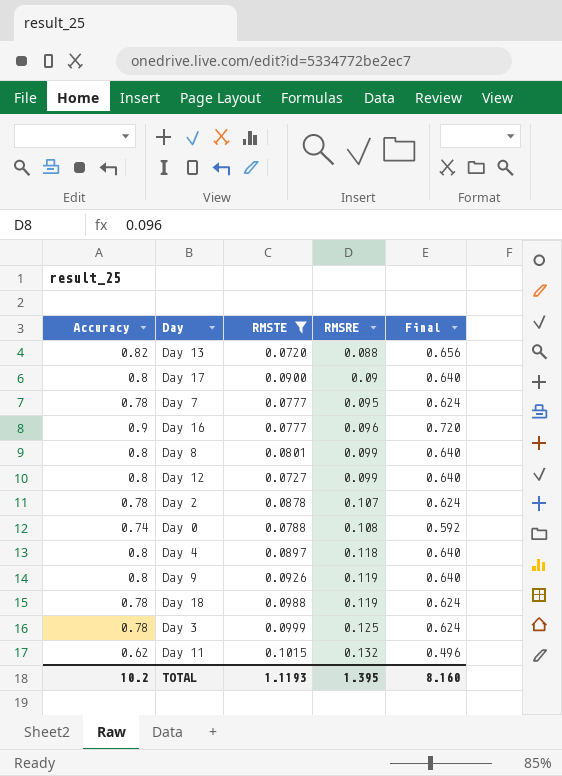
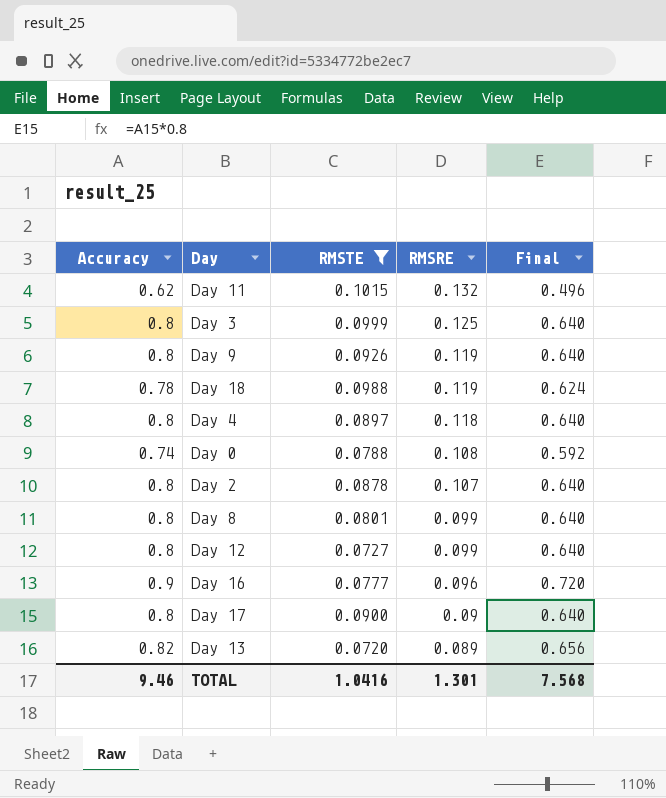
row order: RMSRE ascending -> RMSRE descending
row Day 7: 0.78 | 0.0777 | 0.095 | 0.624 -> none
Day 3 | Accuracy: 0.78 -> 0.8
Day 3 | Final: 0.624 -> 0.640
Day 2 | Accuracy: 0.78 -> 0.8
Day 2 | Final: 0.624 -> 0.640
Day 13 | RMSRE: 0.088 -> 0.089
TOTAL | Accuracy: 10.2 -> 9.46
TOTAL | RMSTE: 1.1193 -> 1.0416
TOTAL | RMSRE: 1.395 -> 1.301
TOTAL | Final: 8.160 -> 7.568

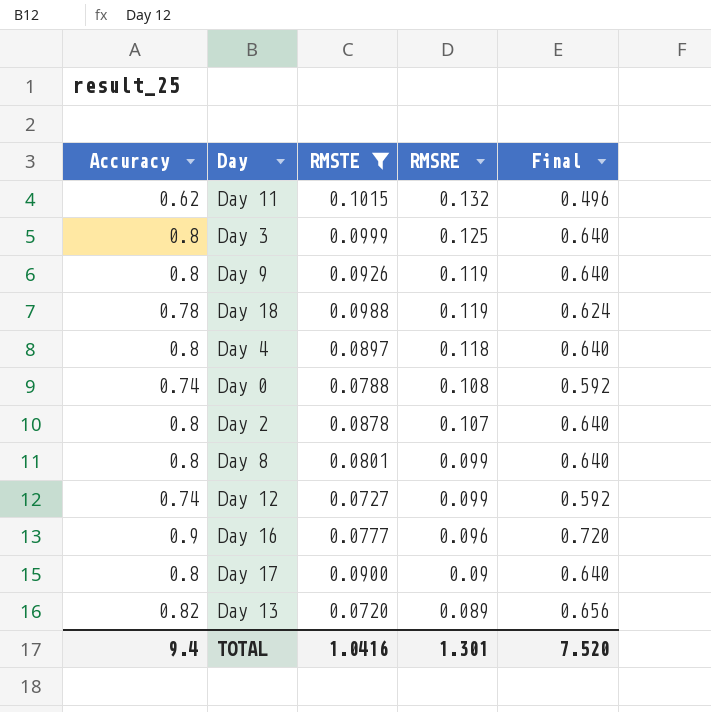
Day 12 | Accuracy: 0.8 -> 0.74
Day 12 | Final: 0.640 -> 0.592
TOTAL | Accuracy: 9.46 -> 9.4
TOTAL | Final: 7.568 -> 7.520

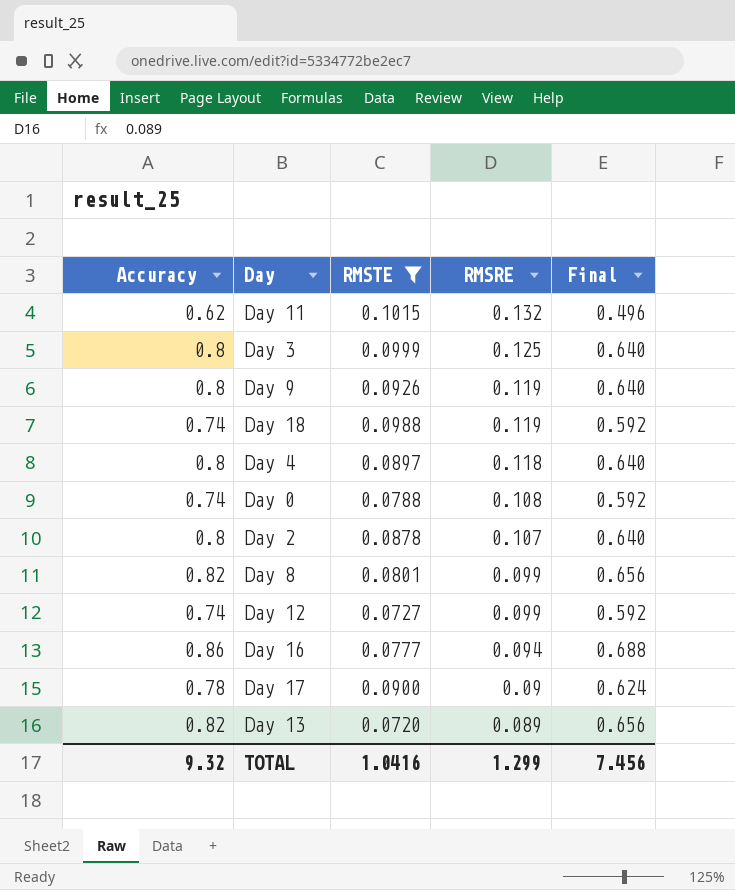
Day 18 | Accuracy: 0.78 -> 0.74
Day 18 | Final: 0.624 -> 0.592
Day 8 | Accuracy: 0.8 -> 0.82
Day 8 | Final: 0.640 -> 0.656
Day 16 | Accuracy: 0.9 -> 0.86
Day 16 | RMSRE: 0.096 -> 0.094
Day 16 | Final: 0.720 -> 0.688
Day 17 | Accuracy: 0.8 -> 0.78
Day 17 | Final: 0.640 -> 0.624
TOTAL | Accuracy: 9.4 -> 9.32
TOTAL | RMSRE: 1.301 -> 1.299
TOTAL | Final: 7.520 -> 7.456

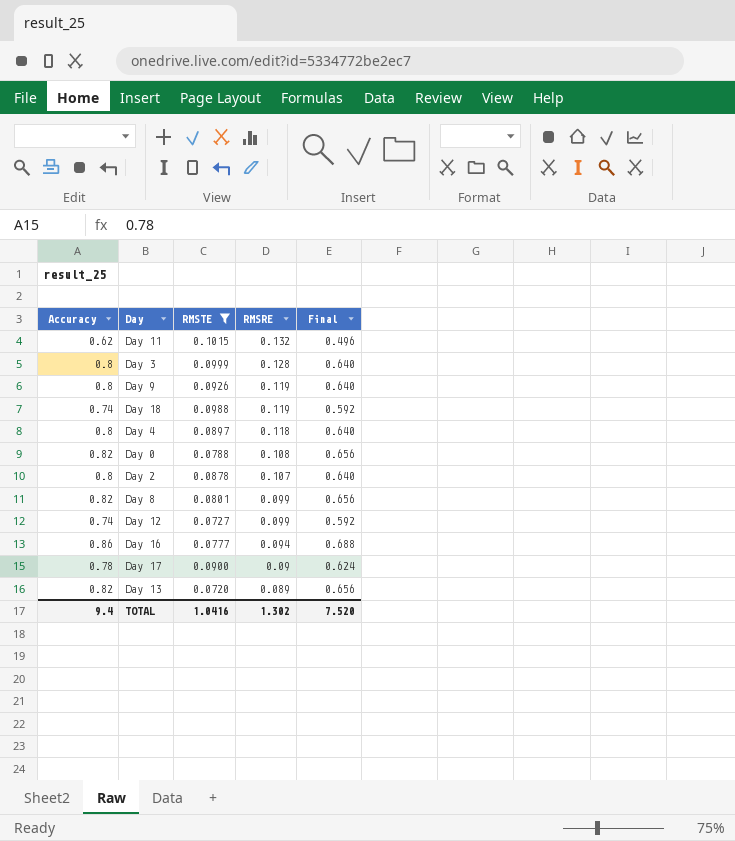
Day 3 | RMSRE: 0.125 -> 0.128
Day 0 | Accuracy: 0.74 -> 0.82
Day 0 | Final: 0.592 -> 0.656
TOTAL | Accuracy: 9.32 -> 9.4
TOTAL | RMSRE: 1.299 -> 1.302
TOTAL | Final: 7.456 -> 7.520

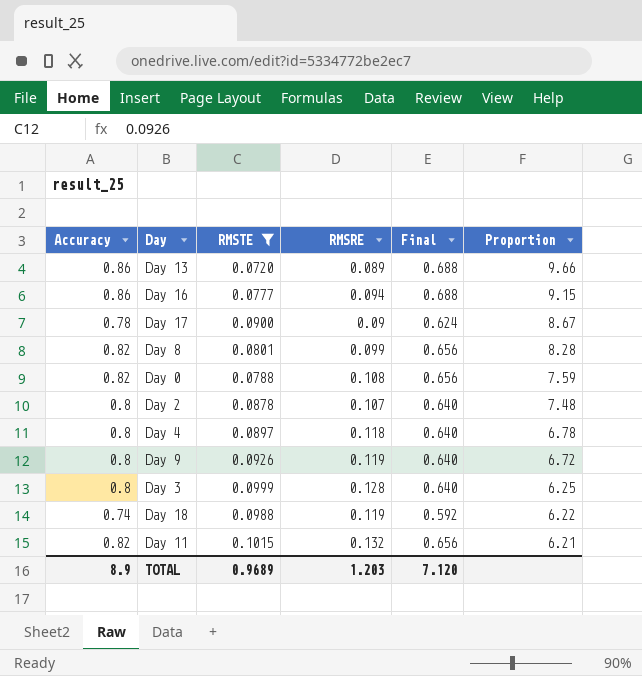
row order: RMSRE descending -> Proportion descending
column Proportion | formula: none -> [Accuracy] / [RMSRE]
row Day 12: 0.74 | 0.0727 | 0.099 | 0.592 -> none
Day 13 | Accuracy: 0.82 -> 0.86
Day 13 | Final: 0.656 -> 0.688
Day 11 | Accuracy: 0.62 -> 0.82
Day 11 | Final: 0.496 -> 0.656
TOTAL | Accuracy: 9.4 -> 8.9
TOTAL | RMSTE: 1.0416 -> 0.9689
TOTAL | RMSRE: 1.302 -> 1.203
TOTAL | Final: 7.520 -> 7.120

